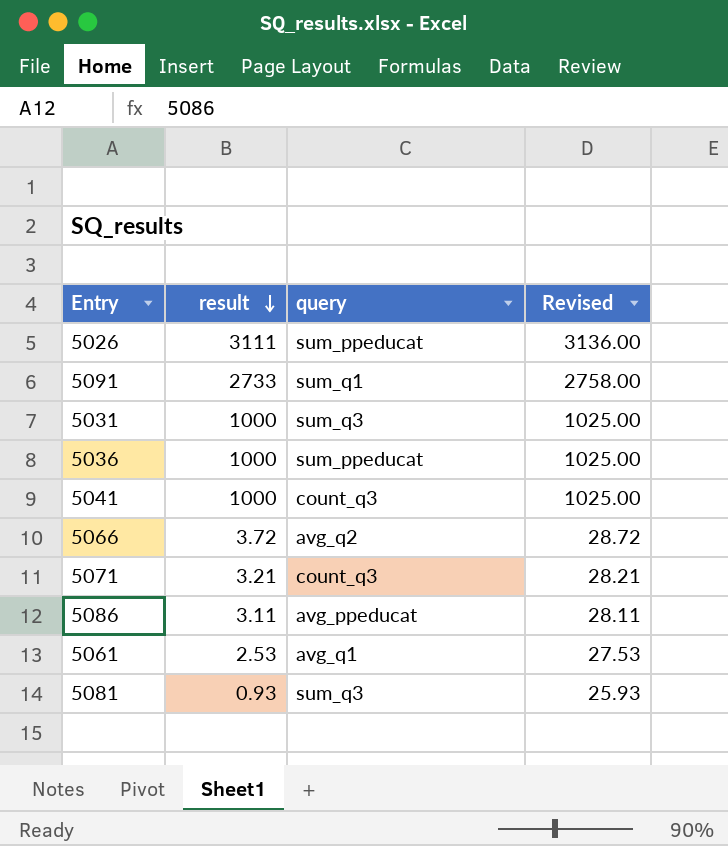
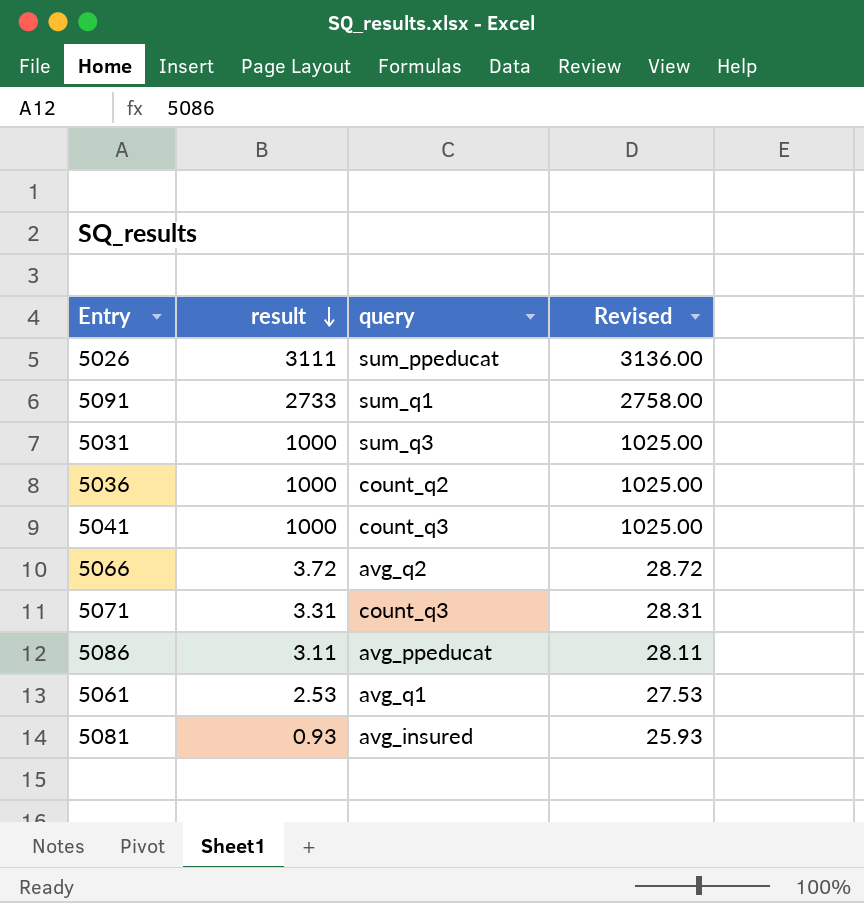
5036 | query: sum_ppeducat -> count_q2
5071 | result: 3.21 -> 3.31
5071 | Revised: 28.21 -> 28.31
5081 | query: sum_q3 -> avg_insured

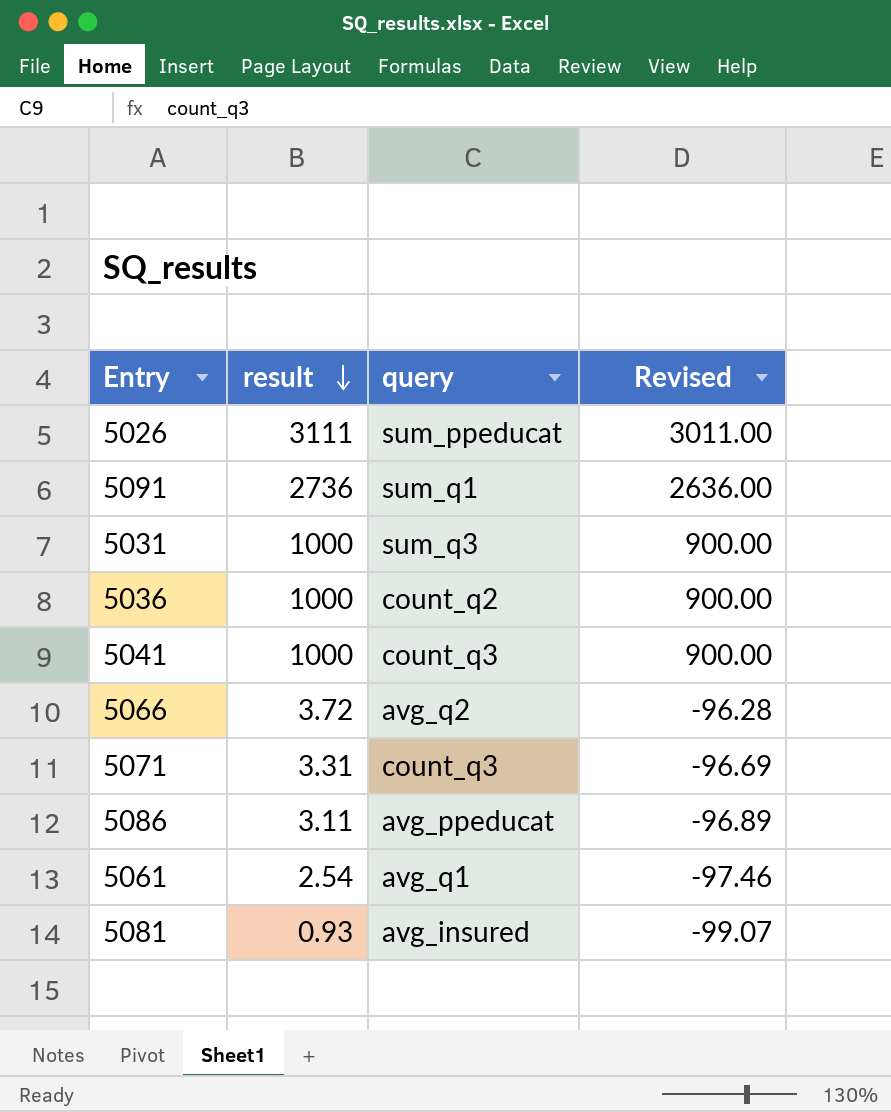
column Revised | formula: [result] + 25 -> [result] - 100
5091 | result: 2733 -> 2736
5061 | result: 2.53 -> 2.54

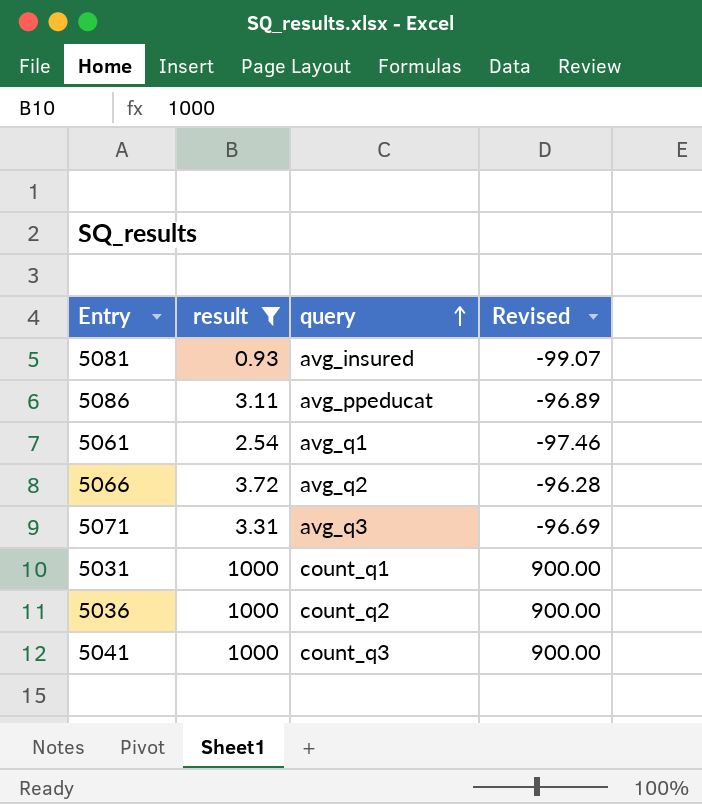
filter: none -> result <= 1000
row order: result descending -> query ascending
5071 | query: count_q3 -> avg_q3
5031 | query: sum_q3 -> count_q1

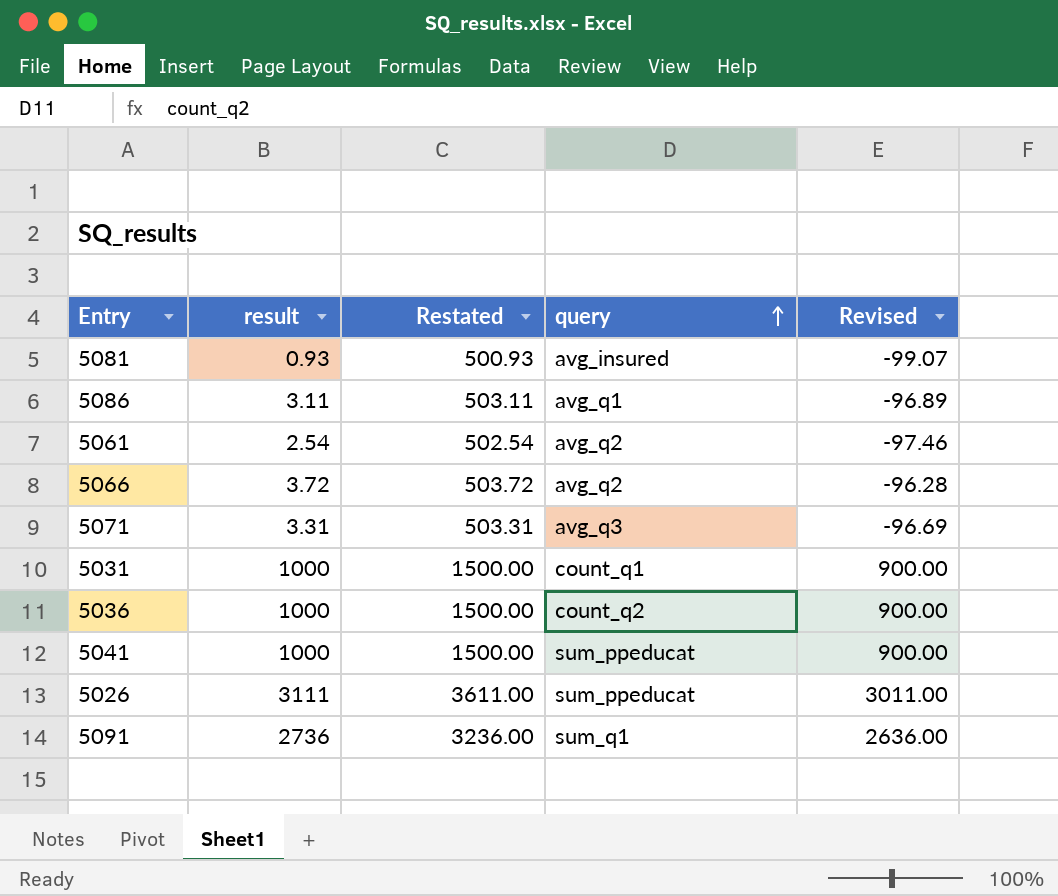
filter: result <= 1000 -> none
column Restated | formula: none -> [result] + 500
5086 | query: avg_ppeducat -> avg_q1
5061 | query: avg_q1 -> avg_q2
5041 | query: count_q3 -> sum_ppeducat

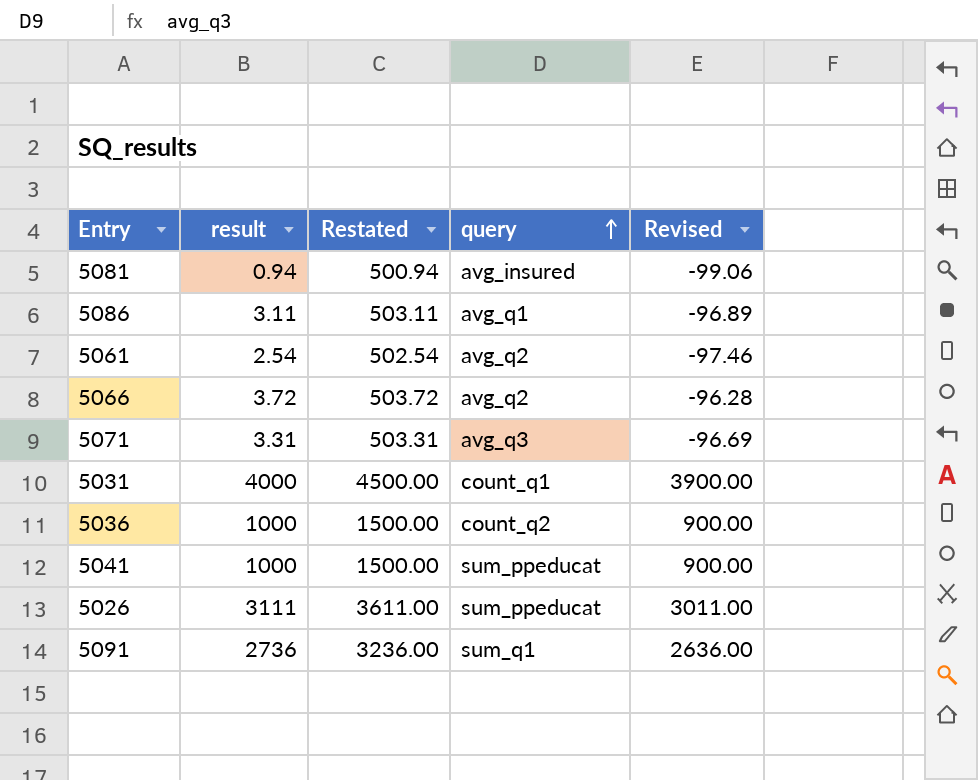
5081 | result: 0.93 -> 0.94
5081 | Restated: 500.93 -> 500.94
5081 | Revised: -99.07 -> -99.06
5031 | result: 1000 -> 4000
5031 | Restated: 1500.00 -> 4500.00
5031 | Revised: 900.00 -> 3900.00

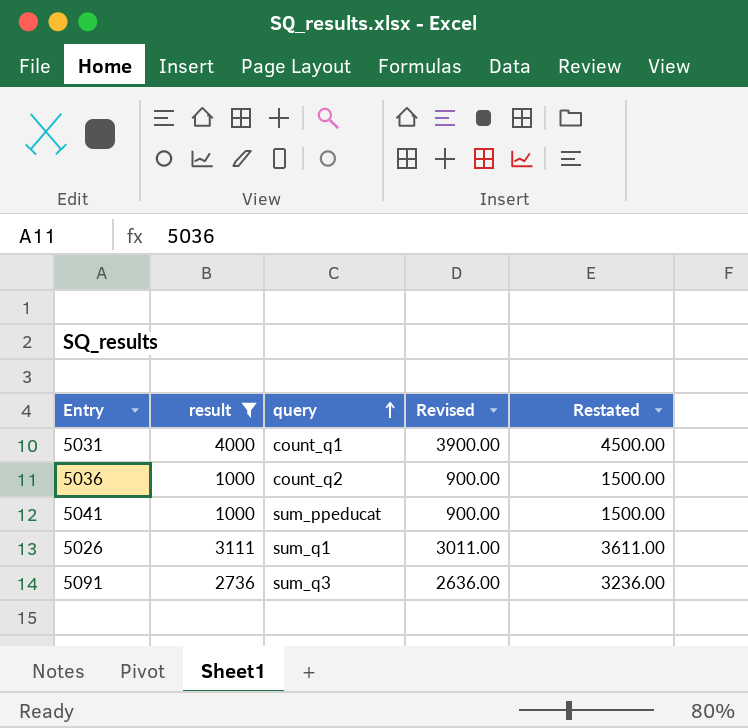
filter: none -> result >= 1000
column Restated | position: 3 -> 5
5026 | query: sum_ppeducat -> sum_q1
5091 | query: sum_q1 -> sum_q3

